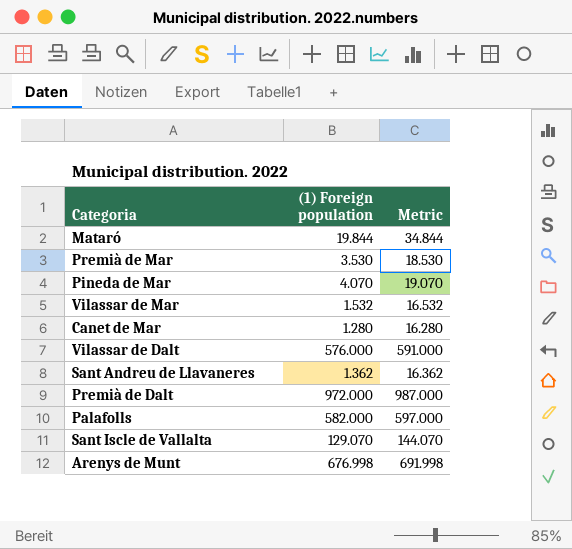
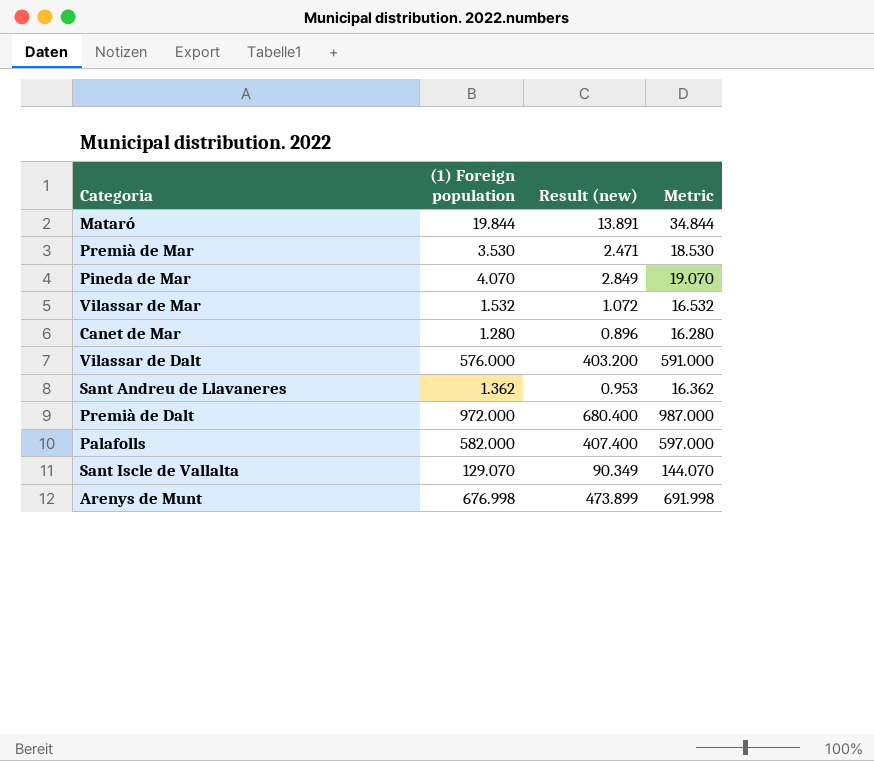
column Result (new) | formula: none -> [(1) Foreign population] * 0.7

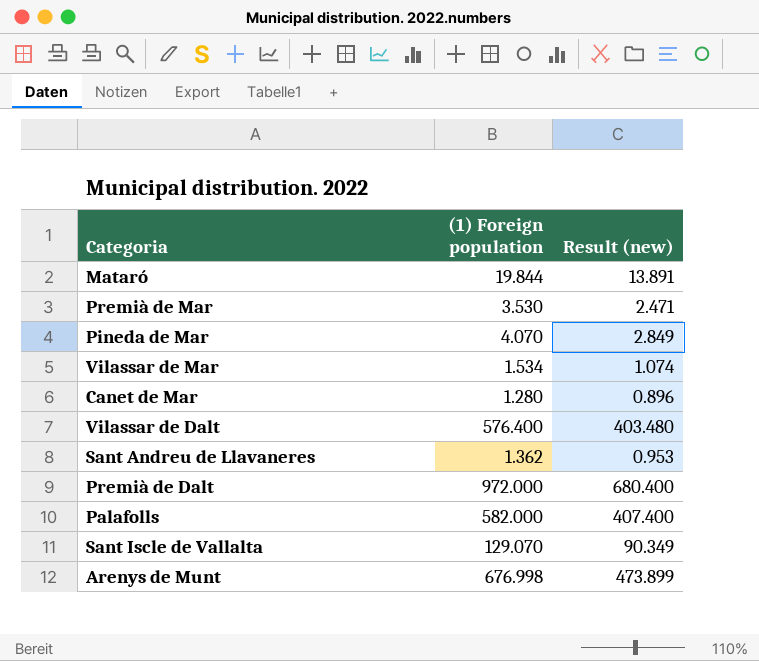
column Metric | formula: [(1) Foreign population] + 15 -> none
Vilassar de Mar | (1) Foreign population: 1.532 -> 1.534
Vilassar de Mar | Result (new): 1.072 -> 1.074
Vilassar de Dalt | (1) Foreign population: 576.000 -> 576.400
Vilassar de Dalt | Result (new): 403.200 -> 403.480

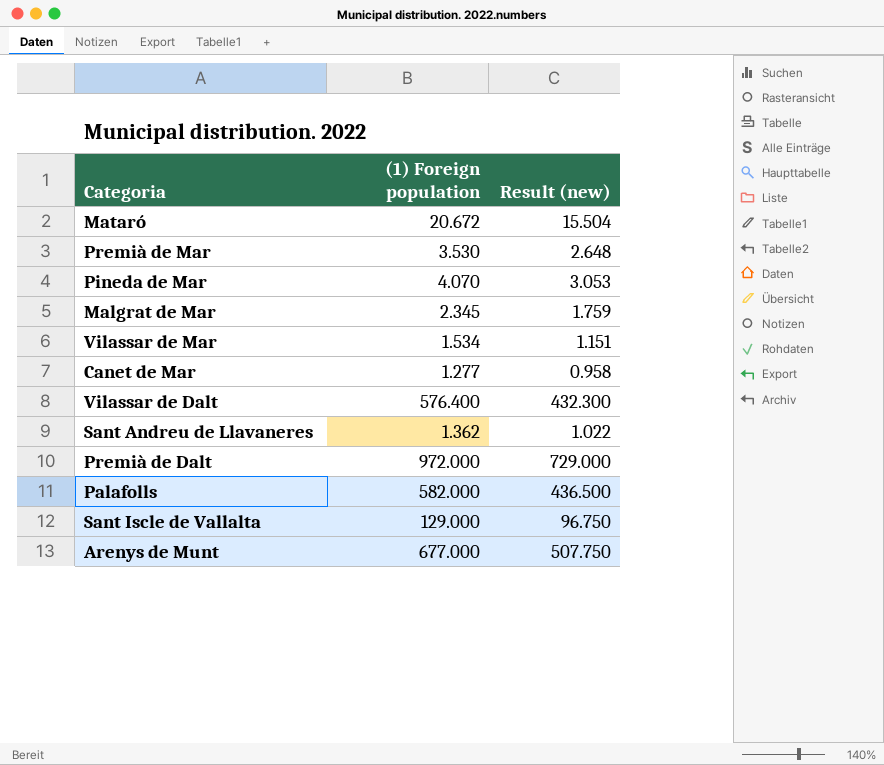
column Result (new) | formula: [(1) Foreign population] * 0.7 -> [(1) Foreign population] * 0.75
Mataró | (1) Foreign population: 19.844 -> 20.672
row Malgrat de Mar: none -> 2.345 | 1.759
Canet de Mar | (1) Foreign population: 1.280 -> 1.277
Sant Iscle de Vallalta | (1) Foreign population: 129.070 -> 129.000
Arenys de Munt | (1) Foreign population: 676.998 -> 677.000

